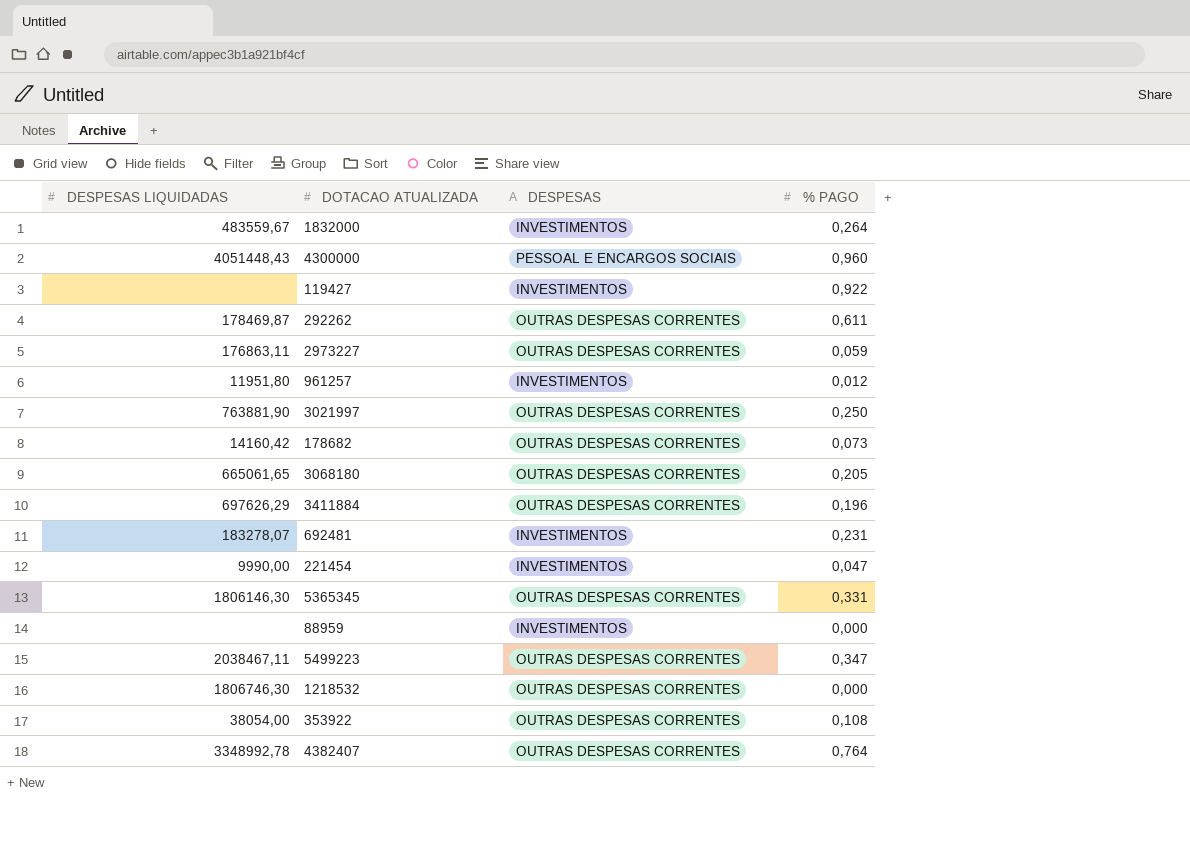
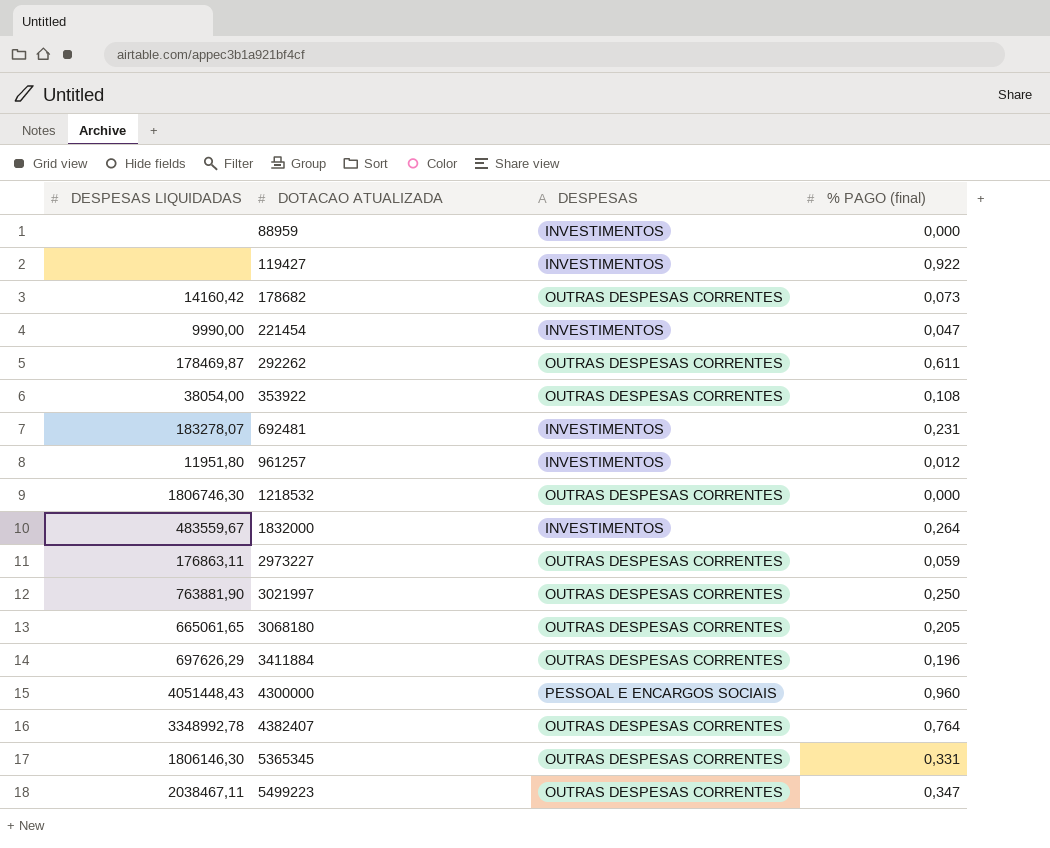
row order: none -> DOTACAO ATUALIZADA ascending
column name: % PAGO -> % PAGO (final)

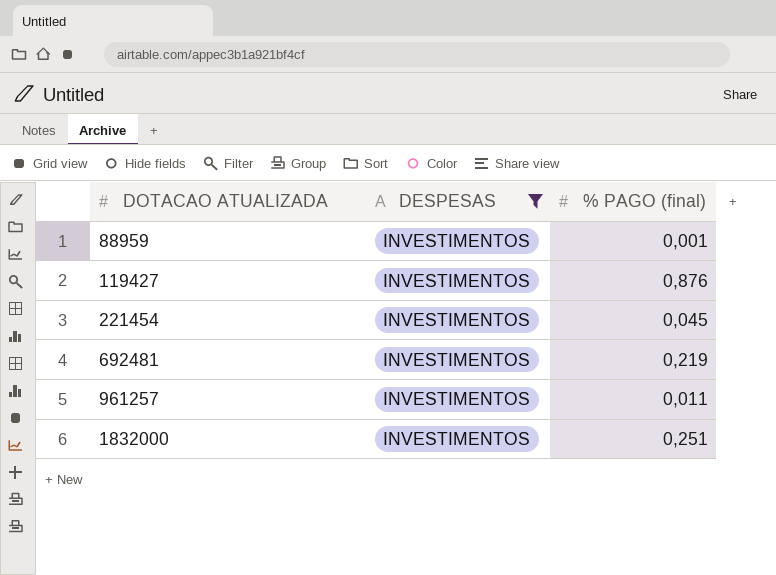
filter: none -> DESPESAS = INVESTIMENTOS
column DESPESAS LIQUIDADAS | position: 1 -> none
88959 | % PAGO (final): 0,000 -> 0,001
119427 | % PAGO (final): 0,922 -> 0,876
221454 | % PAGO (final): 0,047 -> 0,045
692481 | % PAGO (final): 0,231 -> 0,219
961257 | % PAGO (final): 0,012 -> 0,011
1832000 | % PAGO (final): 0,264 -> 0,251

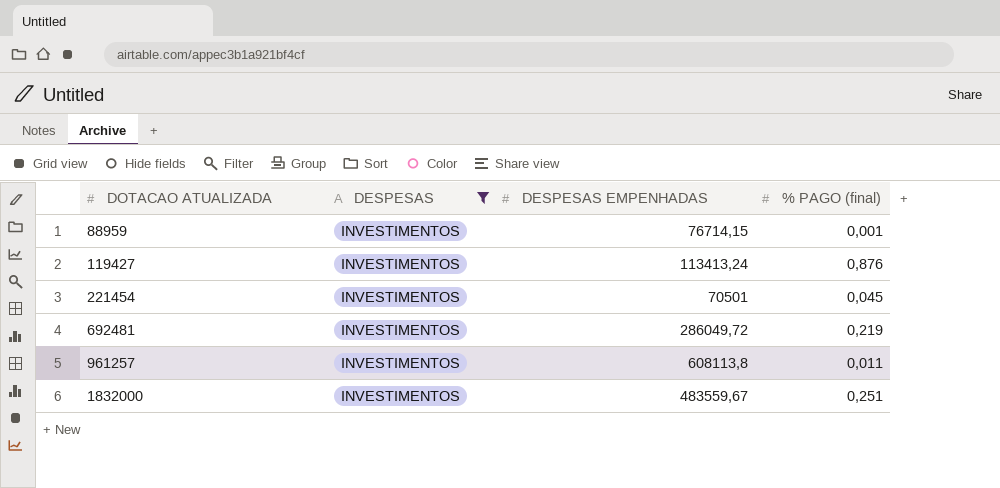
column DESPESAS EMPENHADAS | position: none -> 3

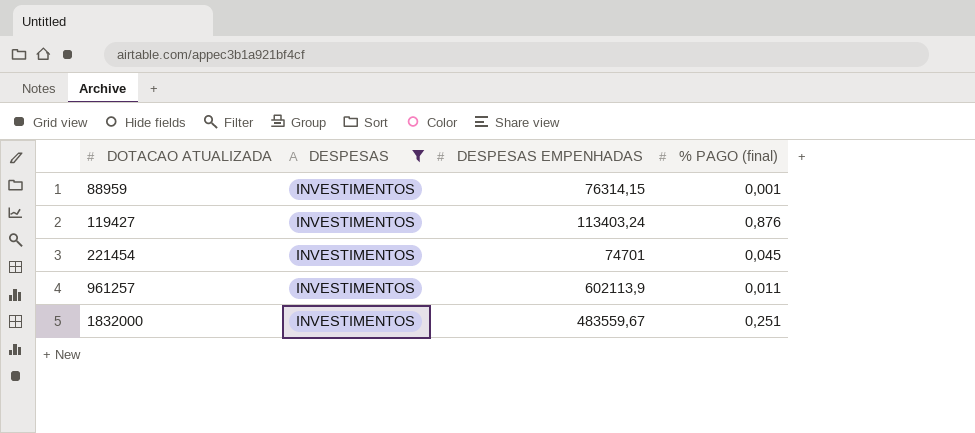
row 692481: INVESTIMENTOS | 286049,72 | 0,219 -> none
88959 | DESPESAS EMPENHADAS: 76714,15 -> 76314,15
119427 | DESPESAS EMPENHADAS: 113413,24 -> 113403,24
221454 | DESPESAS EMPENHADAS: 70501 -> 74701
961257 | DESPESAS EMPENHADAS: 608113,8 -> 602113,9

